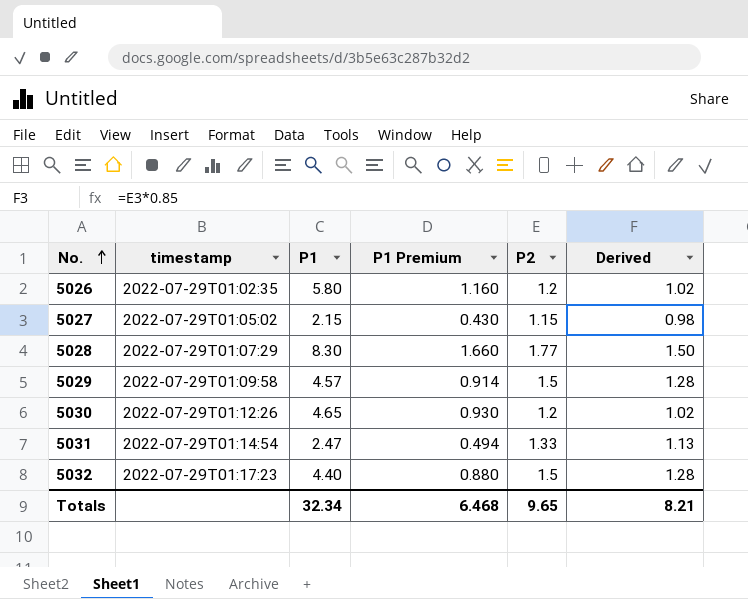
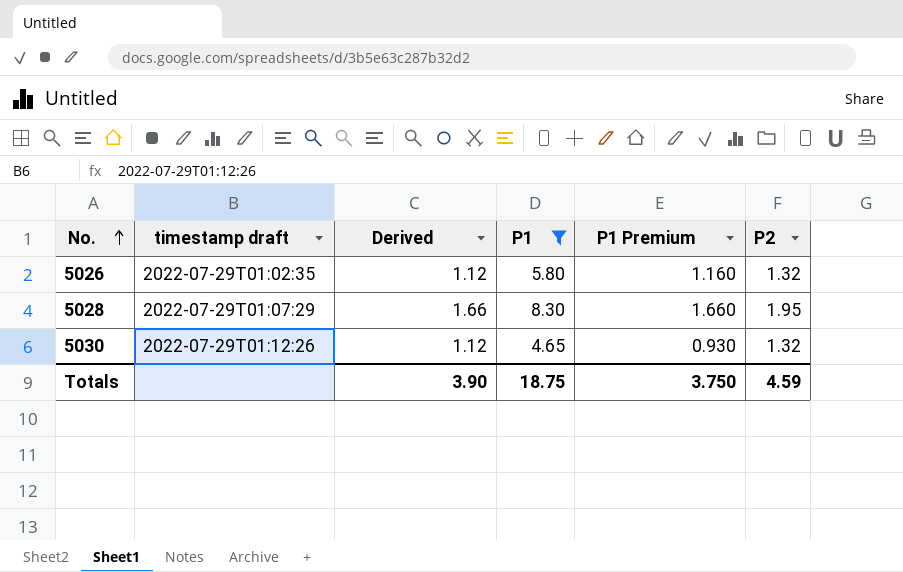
filter: none -> P1 >= 4.65
column name: timestamp -> timestamp draft
column Derived | position: 6 -> 3
5026 | Derived: 1.02 -> 1.12
5026 | P2: 1.2 -> 1.32
5028 | Derived: 1.50 -> 1.66
5028 | P2: 1.77 -> 1.95
5030 | Derived: 1.02 -> 1.12
5030 | P2: 1.2 -> 1.32
Totals | Derived: 8.21 -> 3.90
Totals | P1: 32.34 -> 18.75
Totals | P1 Premium: 6.468 -> 3.750
Totals | P2: 9.65 -> 4.59

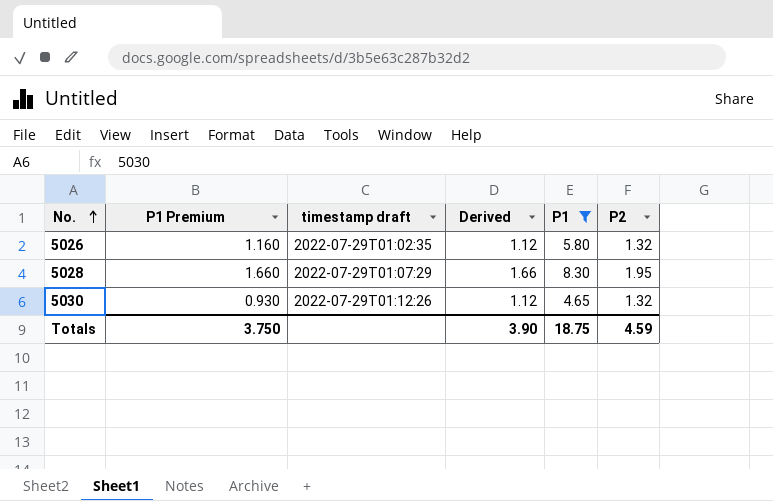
column P1 Premium | position: 5 -> 2

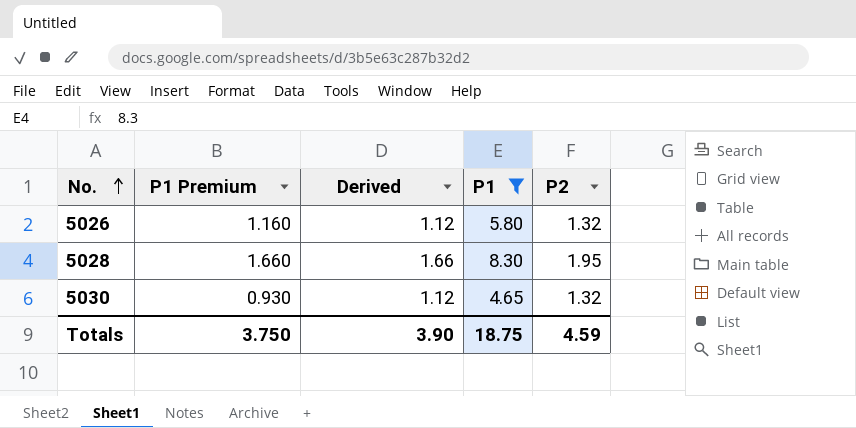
column timestamp draft | position: 3 -> none

